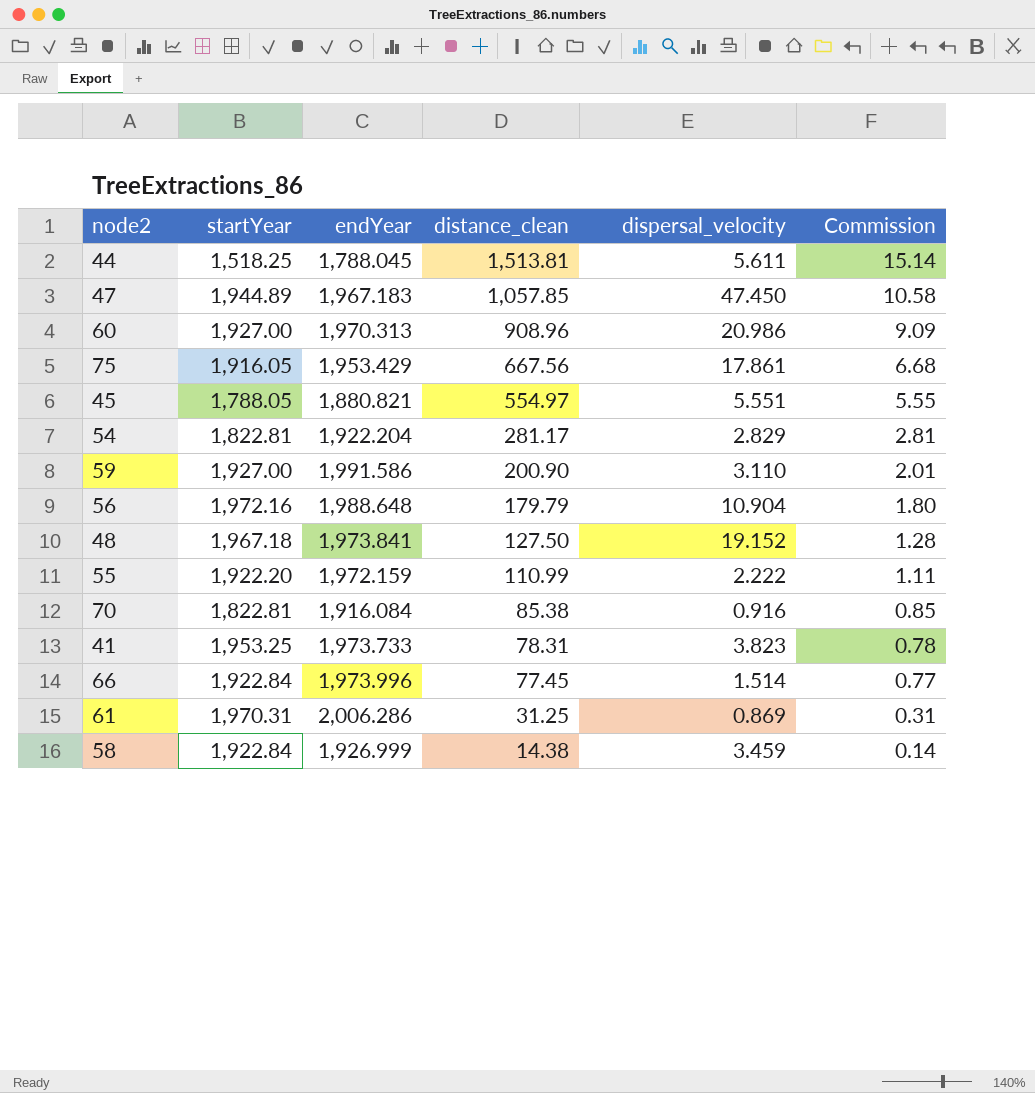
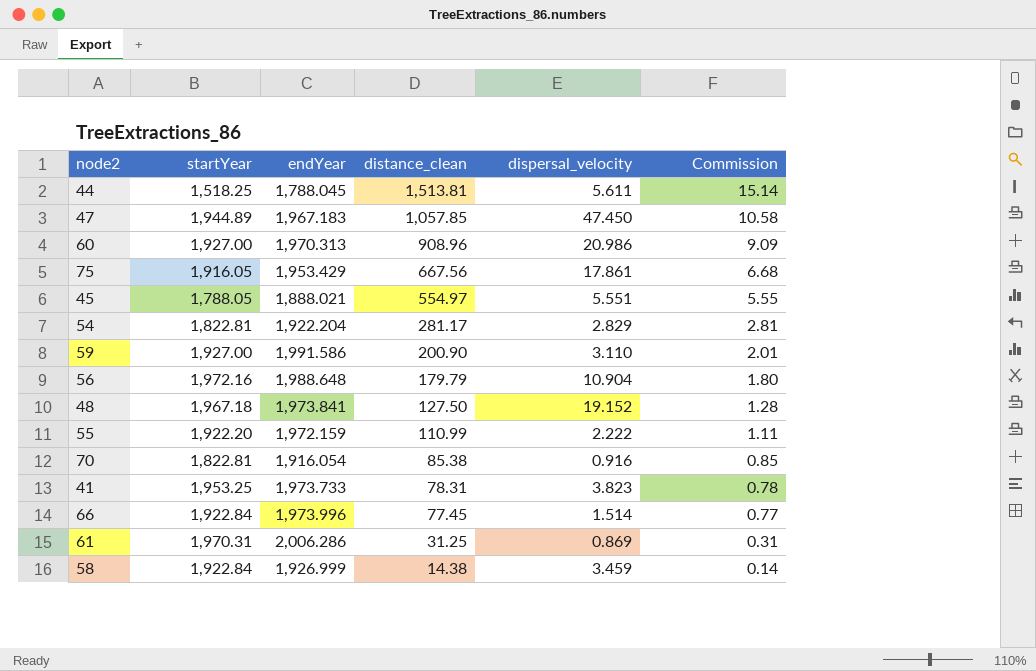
45 | endYear: 1,880.821 -> 1,888.021
70 | endYear: 1,916.084 -> 1,916.054

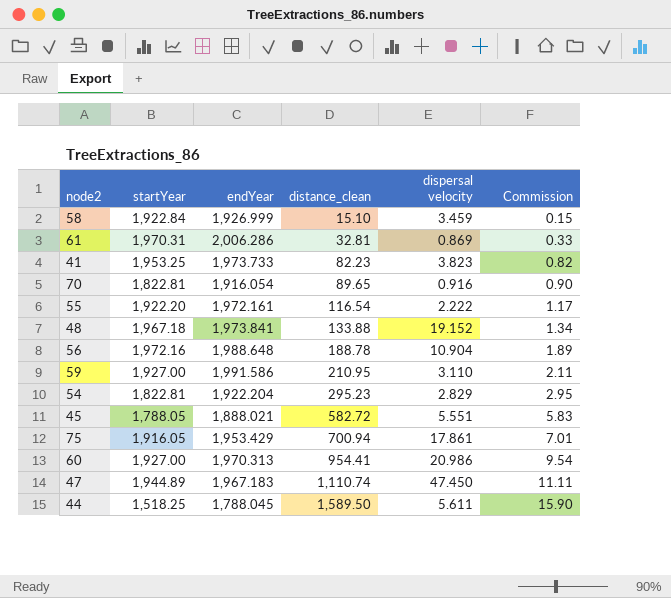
row order: distance_clean descending -> distance_clean ascending
column name: dispersal_velocity -> dispersal velocity
row 66: 1,922.84 | 1,973.996 | 77.45 | 1.514 | 0.77 -> none
58 | distance_clean: 14.38 -> 15.10
58 | Commission: 0.14 -> 0.15
61 | distance_clean: 31.25 -> 32.81
61 | Commission: 0.31 -> 0.33
41 | distance_clean: 78.31 -> 82.23
41 | Commission: 0.78 -> 0.82
70 | distance_clean: 85.38 -> 89.65
70 | Commission: 0.85 -> 0.90
55 | endYear: 1,972.159 -> 1,972.161
55 | distance_clean: 110.99 -> 116.54
55 | Commission: 1.11 -> 1.17
48 | distance_clean: 127.50 -> 133.88
48 | Commission: 1.28 -> 1.34
56 | distance_clean: 179.79 -> 188.78
56 | Commission: 1.80 -> 1.89
59 | distance_clean: 200.90 -> 210.95
59 | Commission: 2.01 -> 2.11
54 | distance_clean: 281.17 -> 295.23
54 | Commission: 2.81 -> 2.95
45 | distance_clean: 554.97 -> 582.72
45 | Commission: 5.55 -> 5.83
75 | distance_clean: 667.56 -> 700.94
75 | Commission: 6.68 -> 7.01
60 | distance_clean: 908.96 -> 954.41
60 | Commission: 9.09 -> 9.54
47 | distance_clean: 1,057.85 -> 1,110.74
47 | Commission: 10.58 -> 11.11
44 | distance_clean: 1,513.81 -> 1,589.50
44 | Commission: 15.14 -> 15.90

